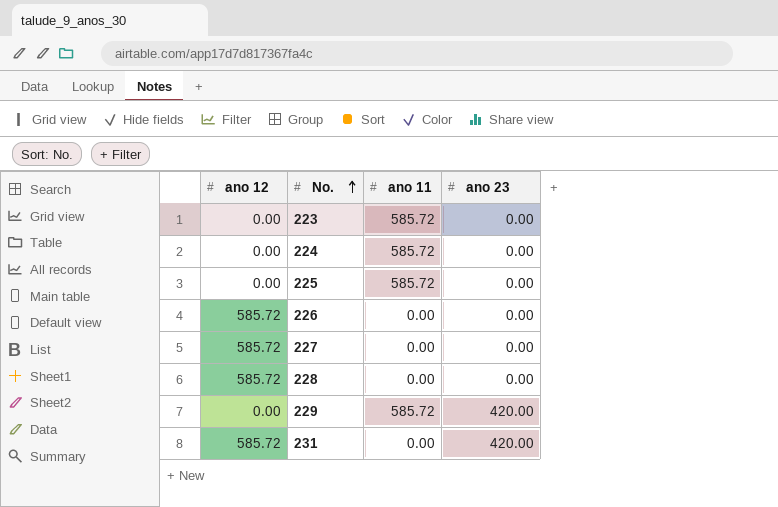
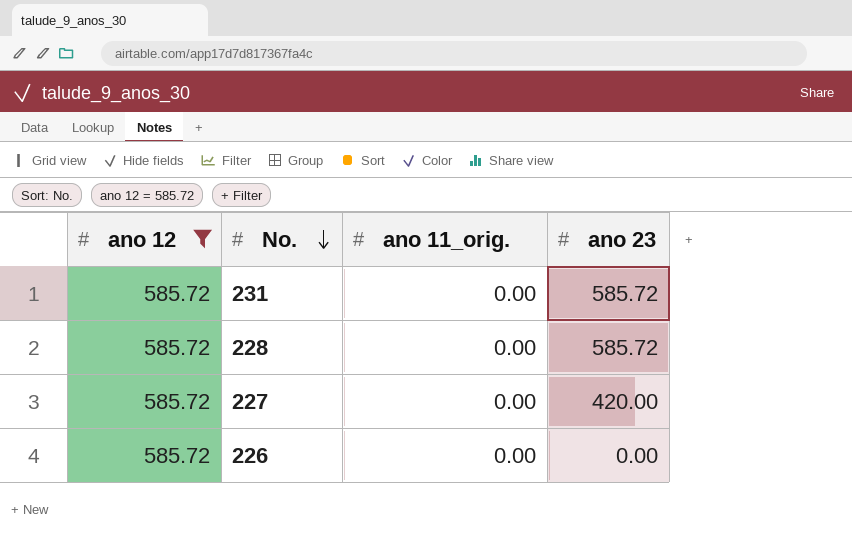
filter: none -> ano 12 = 585.72
row order: No. ascending -> No. descending
column name: ano 11 -> ano 11_orig.
231 | ano 23: 420.00 -> 585.72
228 | ano 23: 0.00 -> 585.72
227 | ano 23: 0.00 -> 420.00

